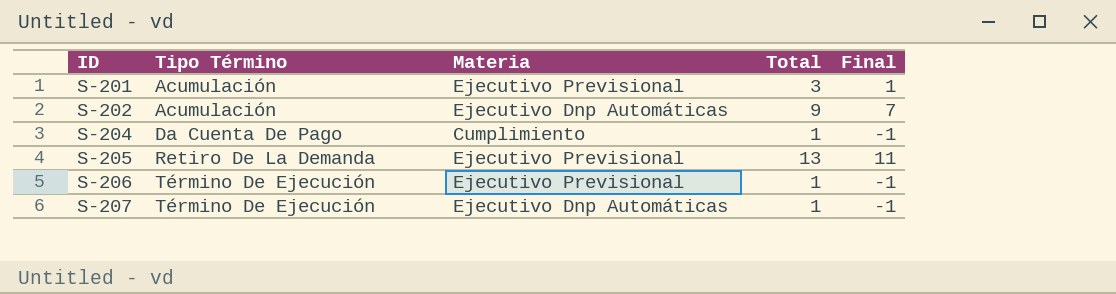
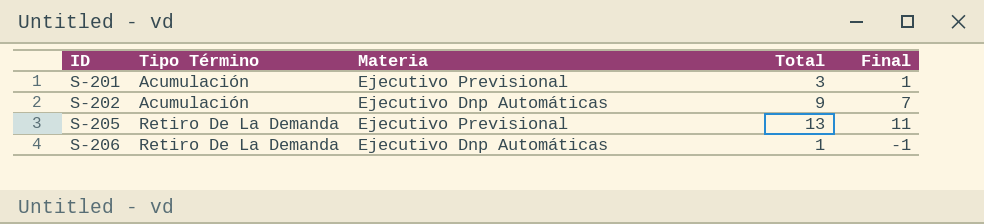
row S-204: Da Cuenta De Pago | Cumplimiento | 1 | -1 -> none
row S-207: Término De Ejecución | Ejecutivo Dnp Automáticas | 1 | -1 -> none
S-206 | Tipo Término: Término De Ejecución -> Retiro De La Demanda
S-206 | Materia: Ejecutivo Previsional -> Ejecutivo Dnp Automáticas

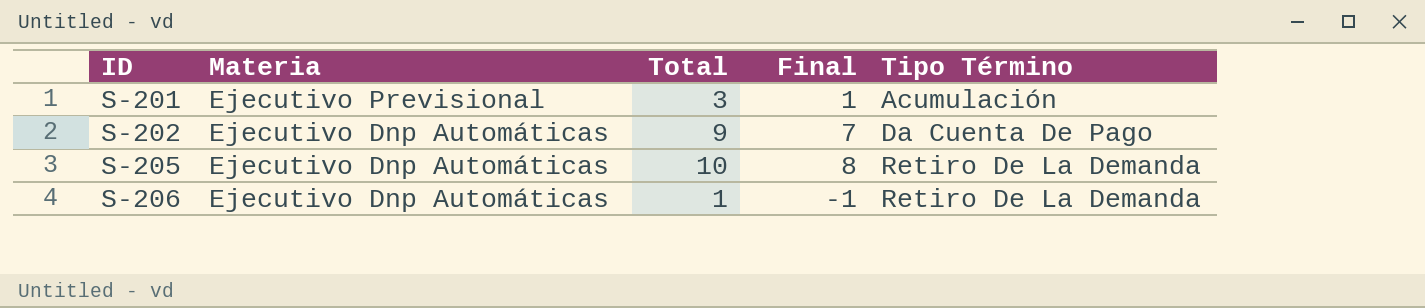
column Tipo Término | position: 2 -> 5
S-202 | Tipo Término: Acumulación -> Da Cuenta De Pago
S-205 | Materia: Ejecutivo Previsional -> Ejecutivo Dnp Automáticas
S-205 | Total: 13 -> 10
S-205 | Final: 11 -> 8

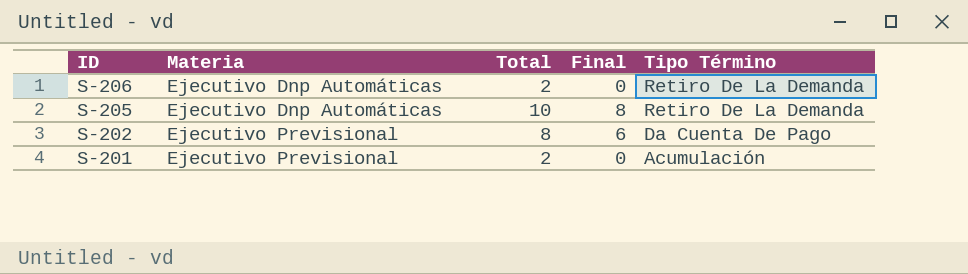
row order: ID ascending -> ID descending
S-206 | Total: 1 -> 2
S-206 | Final: -1 -> 0
S-202 | Materia: Ejecutivo Dnp Automáticas -> Ejecutivo Previsional
S-202 | Total: 9 -> 8
S-202 | Final: 7 -> 6
S-201 | Total: 3 -> 2
S-201 | Final: 1 -> 0

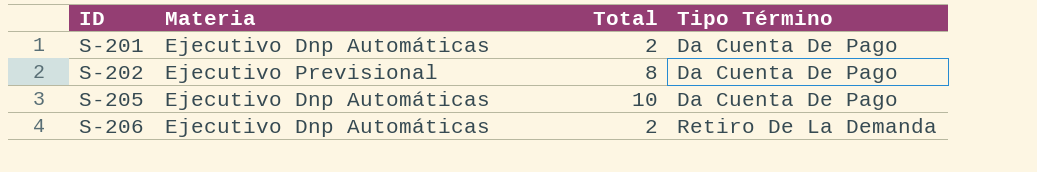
row order: ID descending -> ID ascending
column Final | formula: [Total] - 2 -> none
S-201 | Materia: Ejecutivo Previsional -> Ejecutivo Dnp Automáticas
S-201 | Tipo Término: Acumulación -> Da Cuenta De Pago
S-205 | Tipo Término: Retiro De La Demanda -> Da Cuenta De Pago

